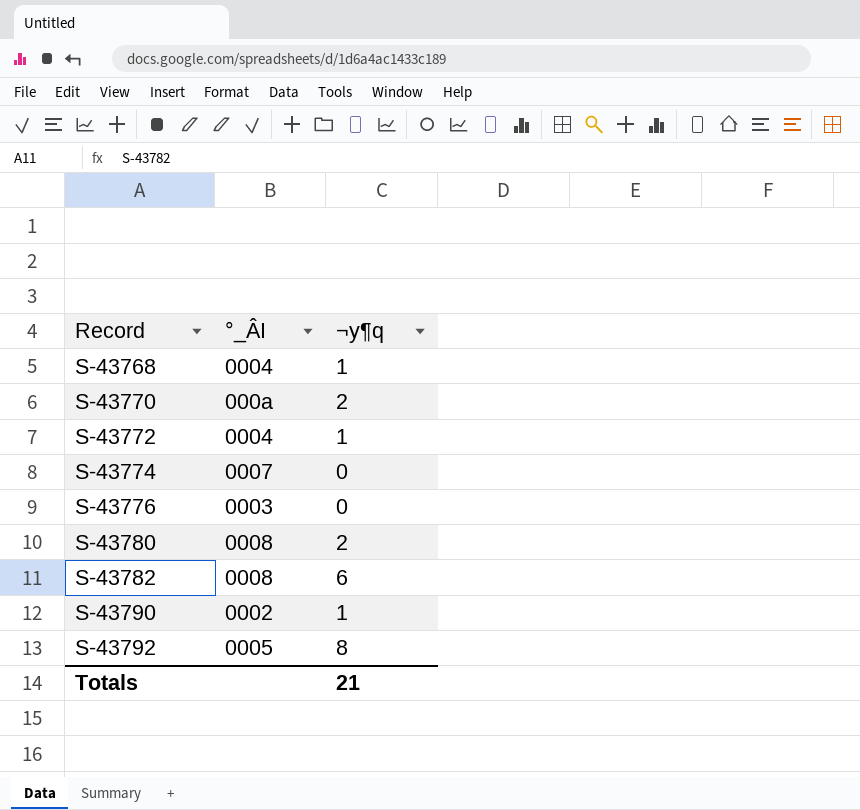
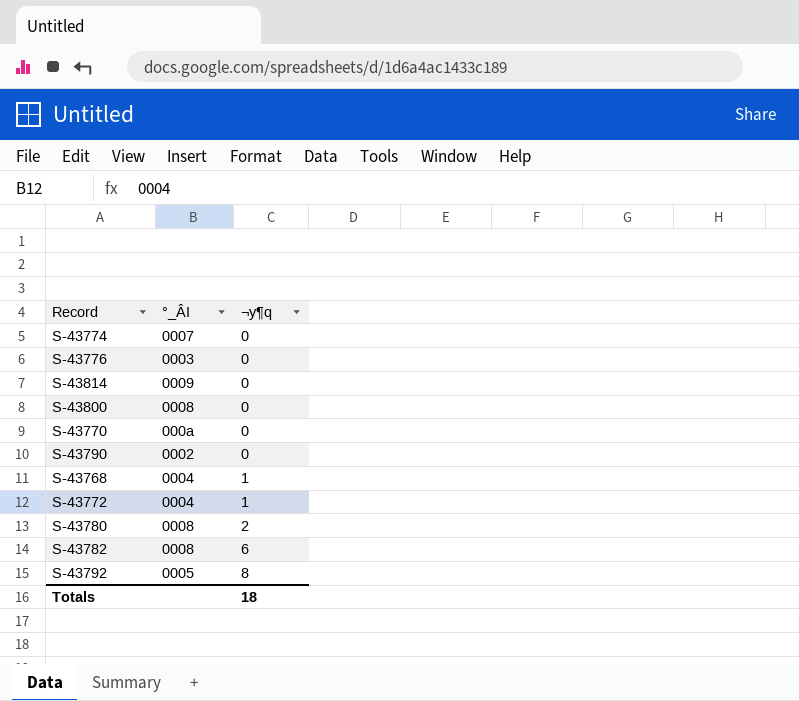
row order: Record ascending -> ¬y¶q ascending
row S-43814: none -> 0009 | 0
row S-43800: none -> 0008 | 0
S-43770 | ¬y¶q: 2 -> 0
S-43790 | ¬y¶q: 1 -> 0
Totals | ¬y¶q: 21 -> 18

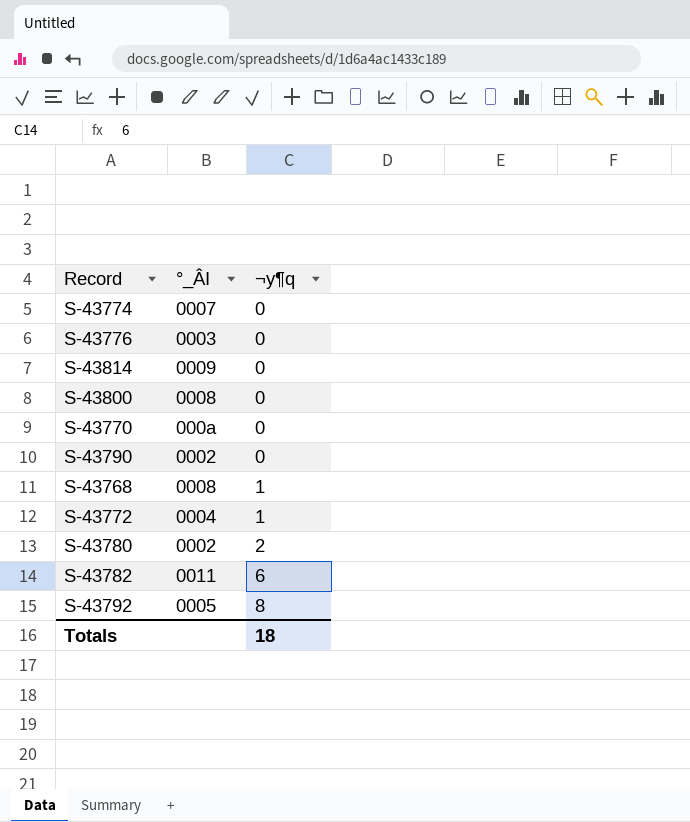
S-43768 | °_ÂI: 0004 -> 0008
S-43780 | °_ÂI: 0008 -> 0002
S-43782 | °_ÂI: 0008 -> 0011

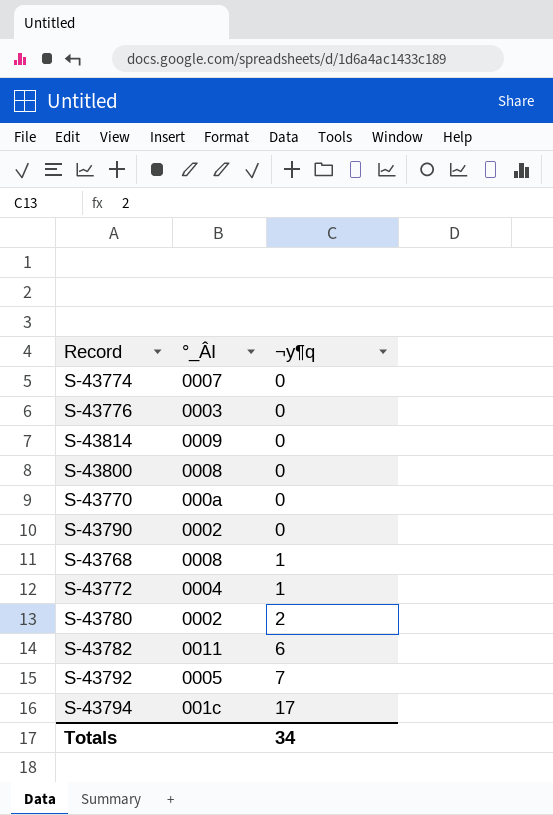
S-43792 | ¬y¶q: 8 -> 7
row S-43794: none -> 001c | 17
Totals | ¬y¶q: 18 -> 34

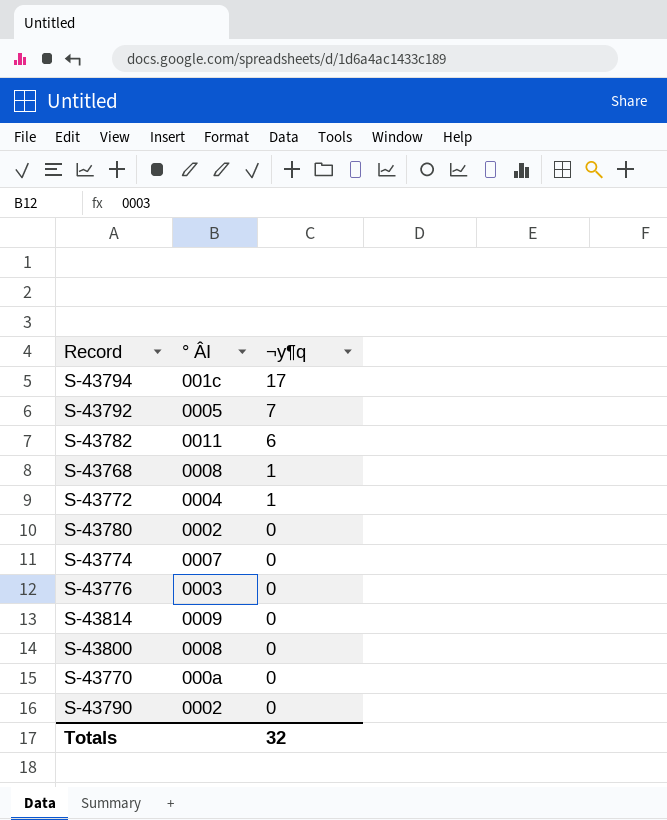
row order: ¬y¶q ascending -> ¬y¶q descending
column name: °_ÂI -> ° ÂI
S-43780 | ¬y¶q: 2 -> 0
Totals | ¬y¶q: 34 -> 32

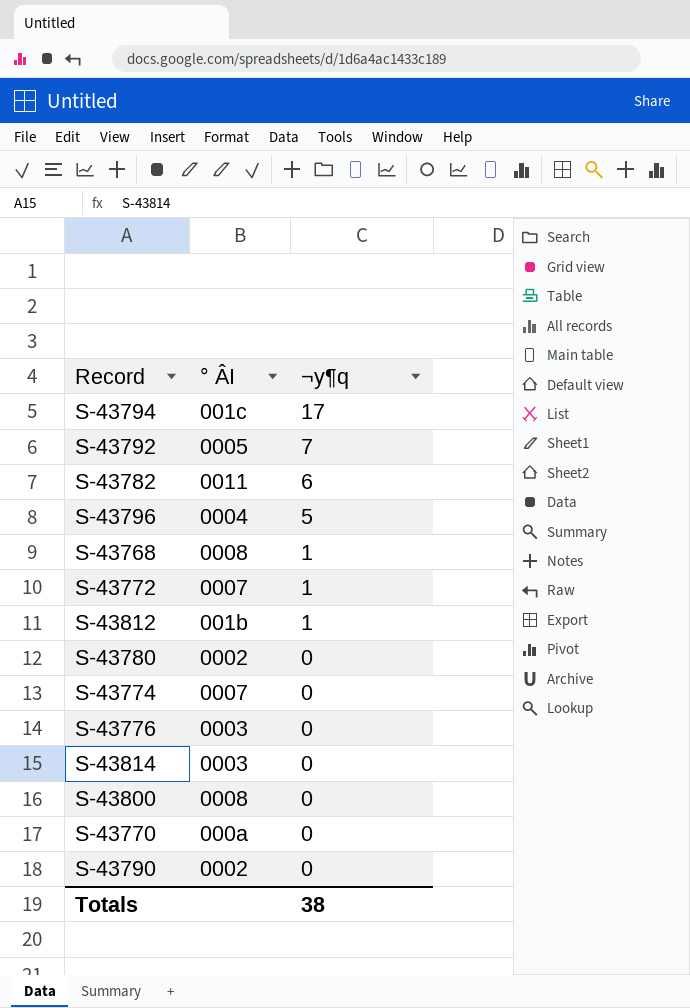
row S-43796: none -> 0004 | 5
S-43772 | ° ÂI: 0004 -> 0007
row S-43812: none -> 001b | 1
S-43814 | ° ÂI: 0009 -> 0003
Totals | ¬y¶q: 32 -> 38

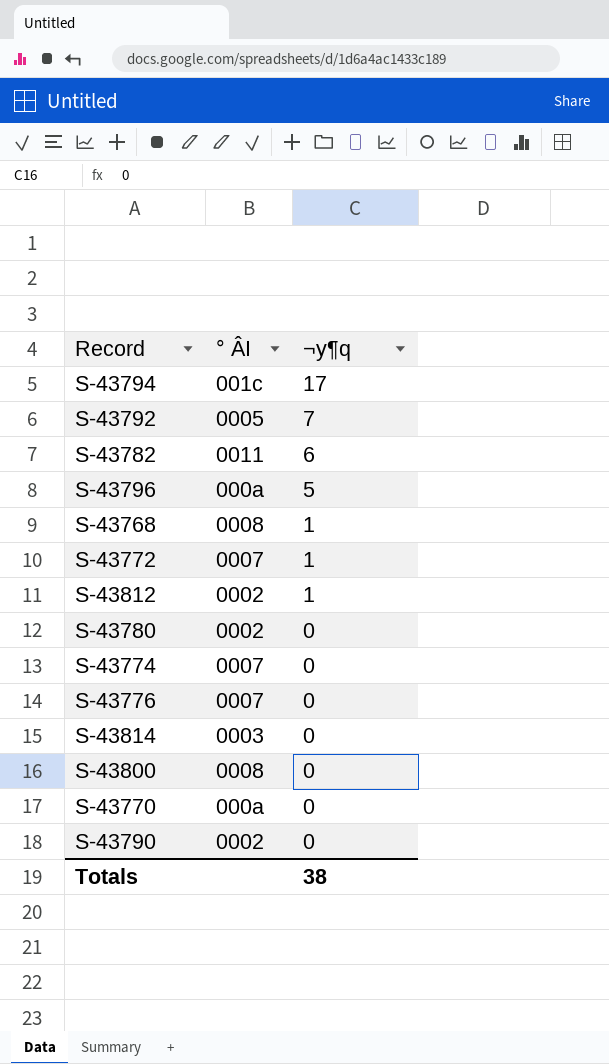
S-43796 | ° ÂI: 0004 -> 000a
S-43812 | ° ÂI: 001b -> 0002
S-43776 | ° ÂI: 0003 -> 0007

